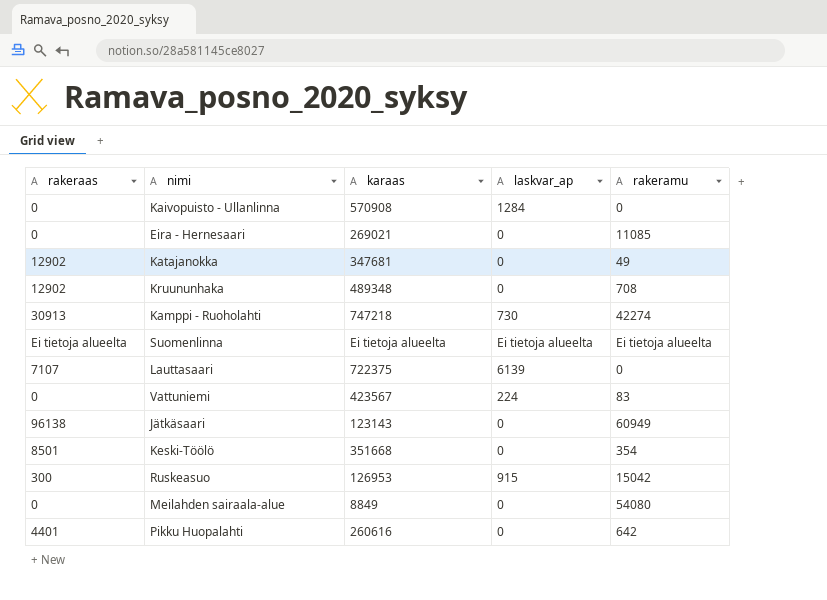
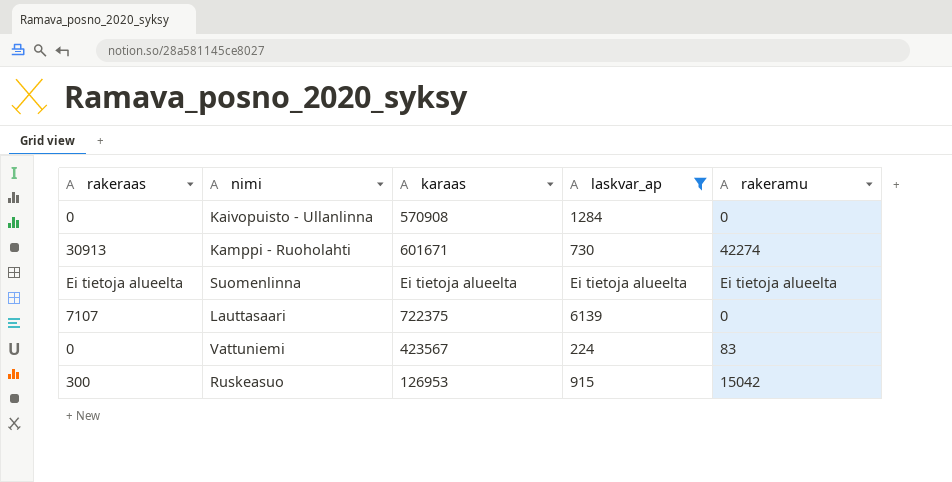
filter: none -> laskvar_ap != 0
Kamppi - Ruoholahti | karaas: 747218 -> 601671

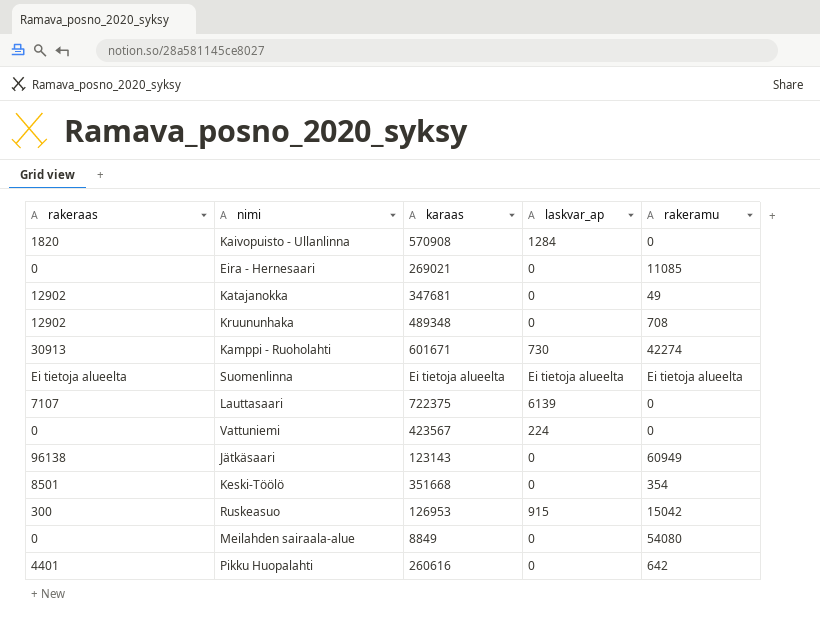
filter: laskvar_ap != 0 -> none
Kaivopuisto - Ullanlinna | rakeraas: 0 -> 1820
Vattuniemi | rakeramu: 83 -> 0

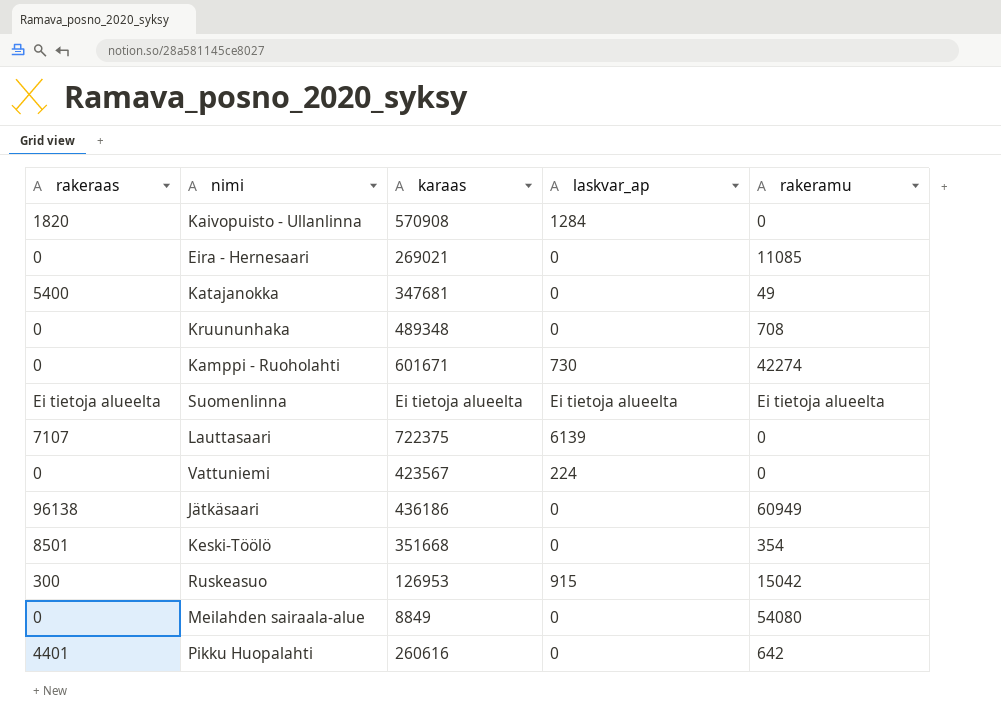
Katajanokka | rakeraas: 12902 -> 5400
Kruununhaka | rakeraas: 12902 -> 0
Kamppi - Ruoholahti | rakeraas: 30913 -> 0
Jätkäsaari | karaas: 123143 -> 436186

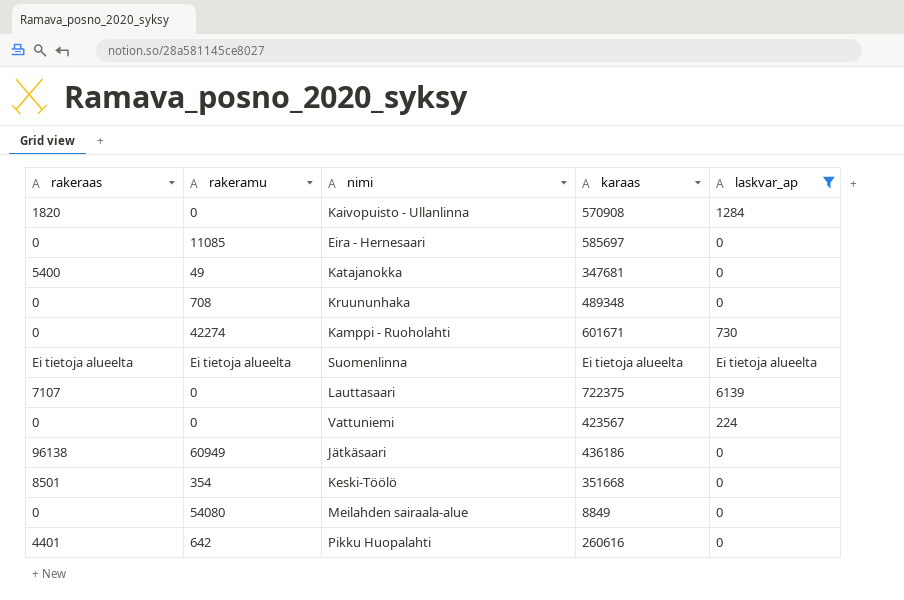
filter: none -> laskvar_ap != 915
column rakeramu | position: 5 -> 2
Eira - Hernesaari | karaas: 269021 -> 585697

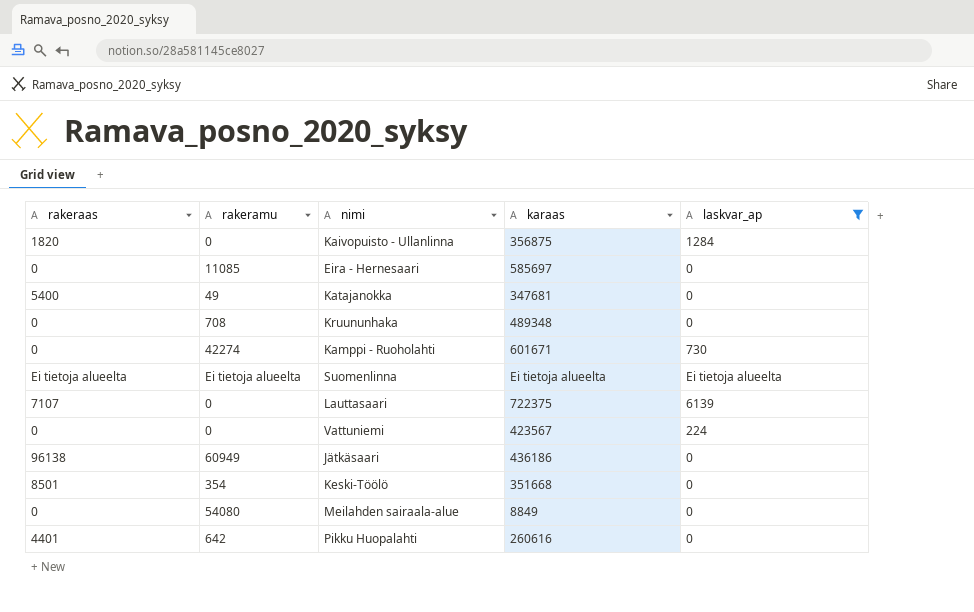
Kaivopuisto - Ullanlinna | karaas: 570908 -> 356875

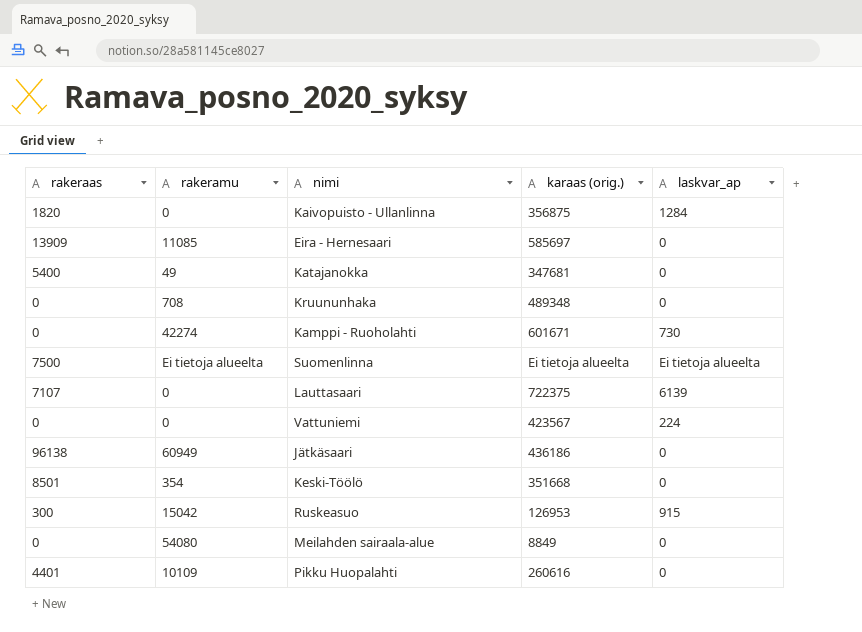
filter: laskvar_ap != 915 -> none
column name: karaas -> karaas (orig.)
Eira - Hernesaari | rakeraas: 0 -> 13909
Suomenlinna | rakeraas: Ei tietoja alueelta -> 7500
Pikku Huopalahti | rakeramu: 642 -> 10109

